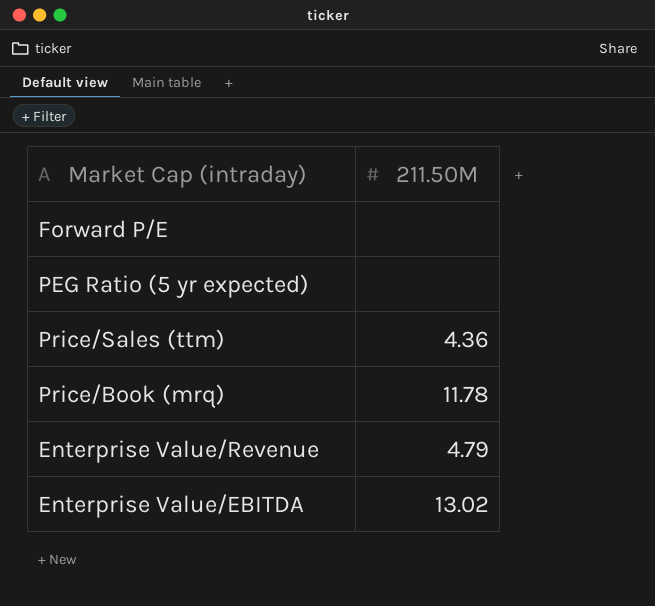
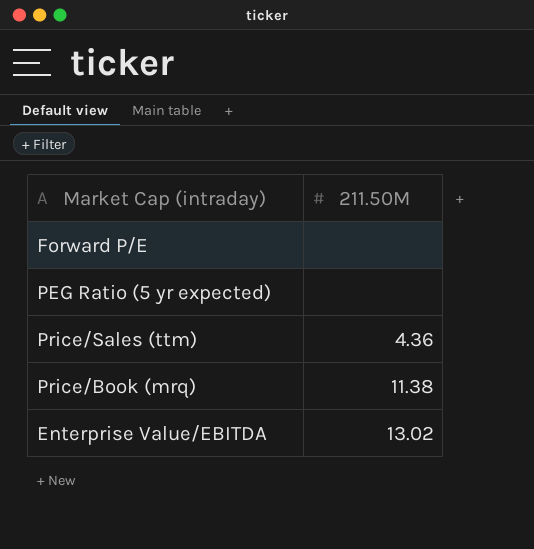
row Enterprise Value/Revenue: 4.79 -> none
Price/Book (mrq) | 211.50M: 11.78 -> 11.38

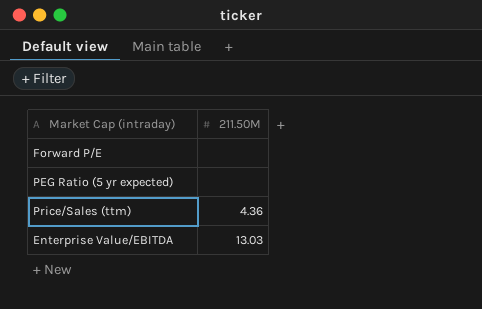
row Price/Book (mrq): 11.38 -> none
Enterprise Value/EBITDA | 211.50M: 13.02 -> 13.03

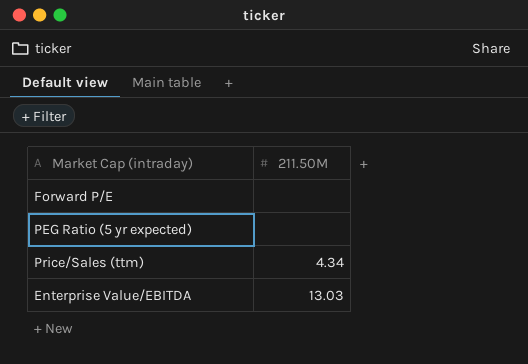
Price/Sales (ttm) | 211.50M: 4.36 -> 4.34

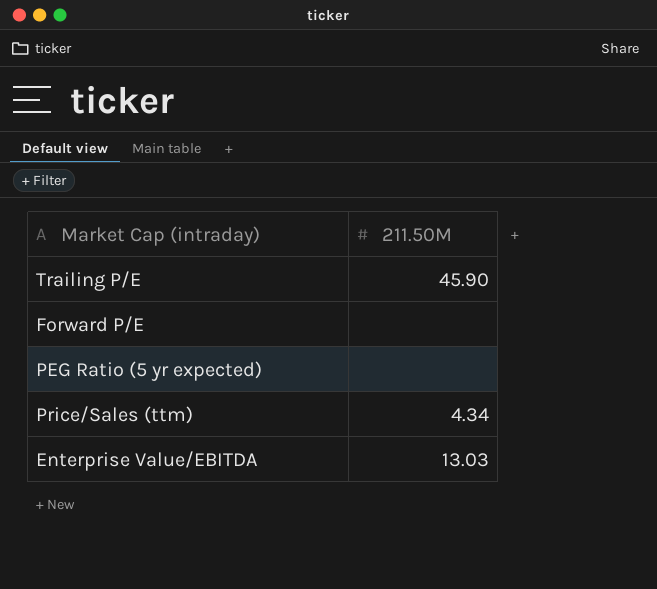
row Trailing P/E: none -> 45.90

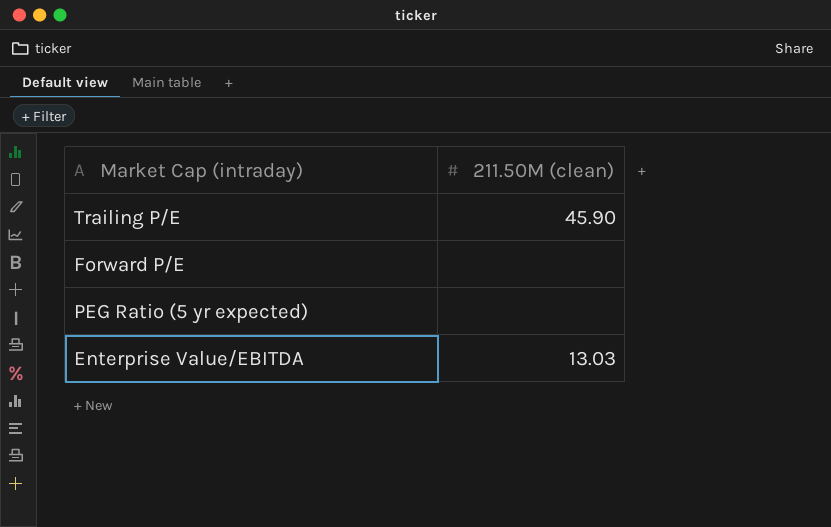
column name: 211.50M -> 211.50M (clean)
row Price/Sales (ttm): 4.34 -> none

